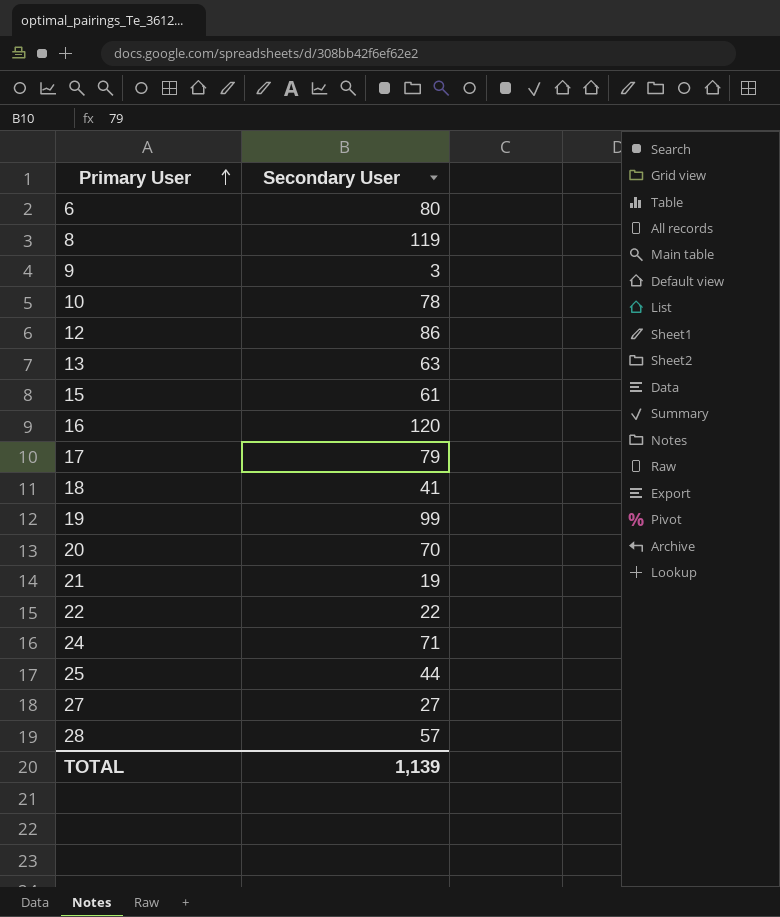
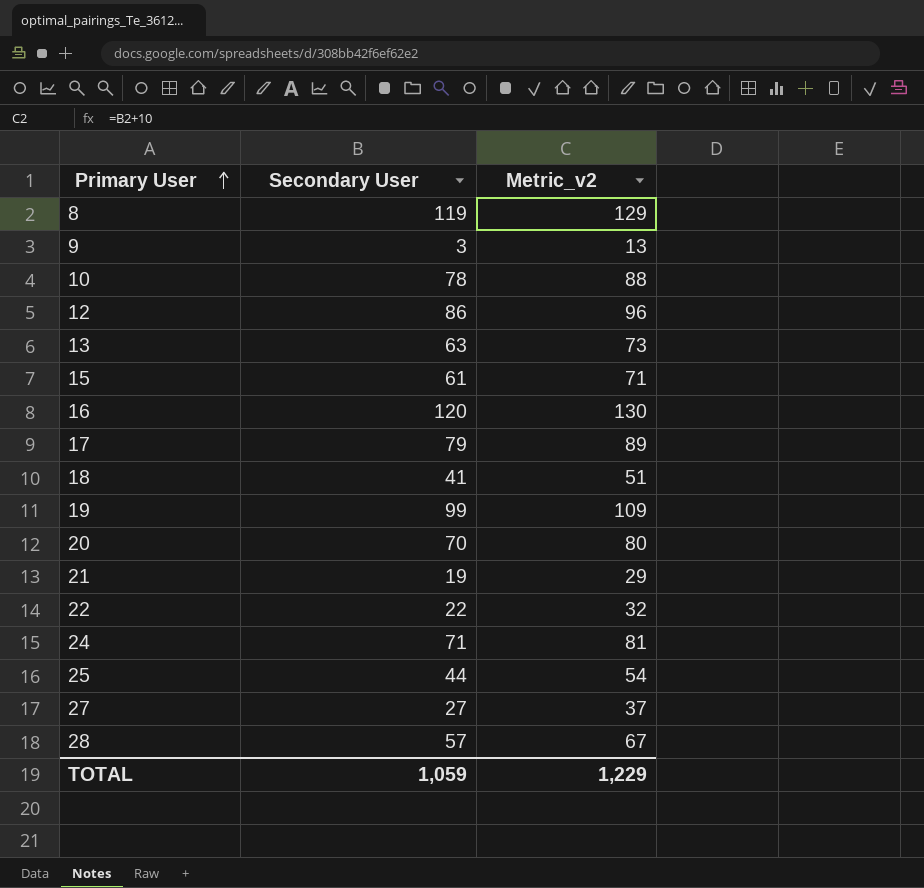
column Metric_v2 | formula: none -> [Secondary User] + 10
row 6: 80 -> none
TOTAL | Secondary User: 1,139 -> 1,059

